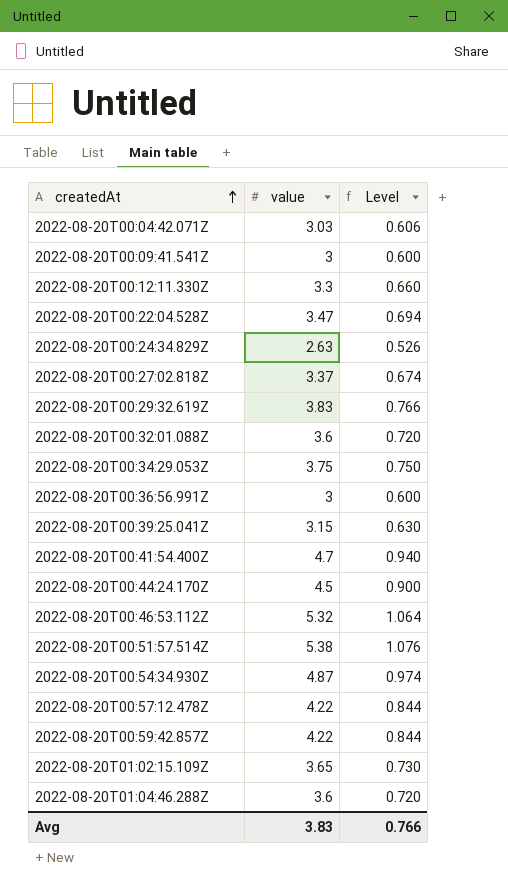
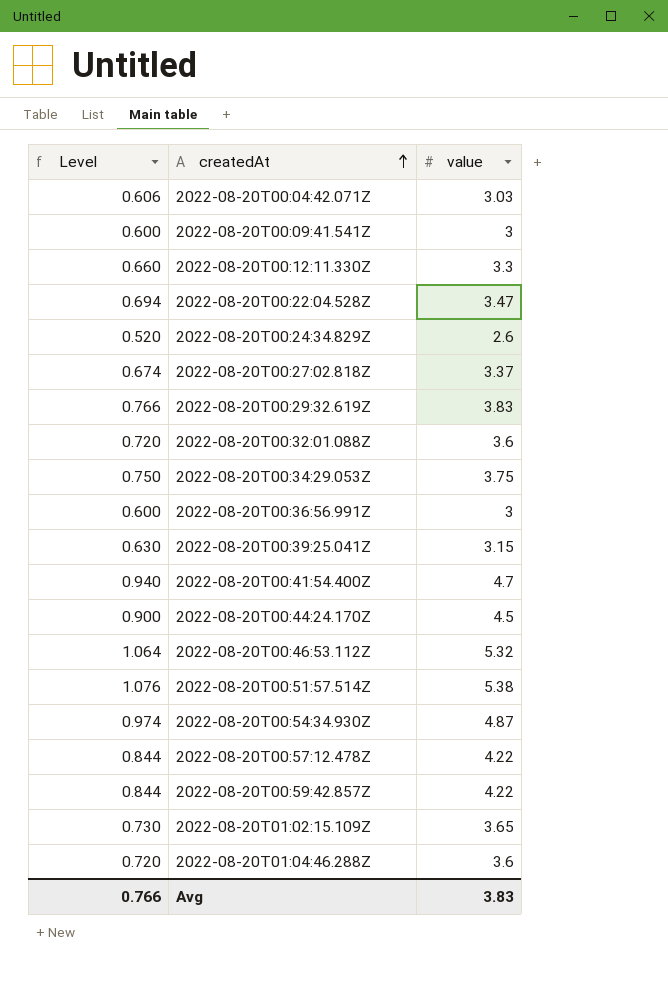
column Level | position: 3 -> 1
2022-08-20T00:24:34.829Z | Level: 0.526 -> 0.520
2022-08-20T00:24:34.829Z | value: 2.63 -> 2.6

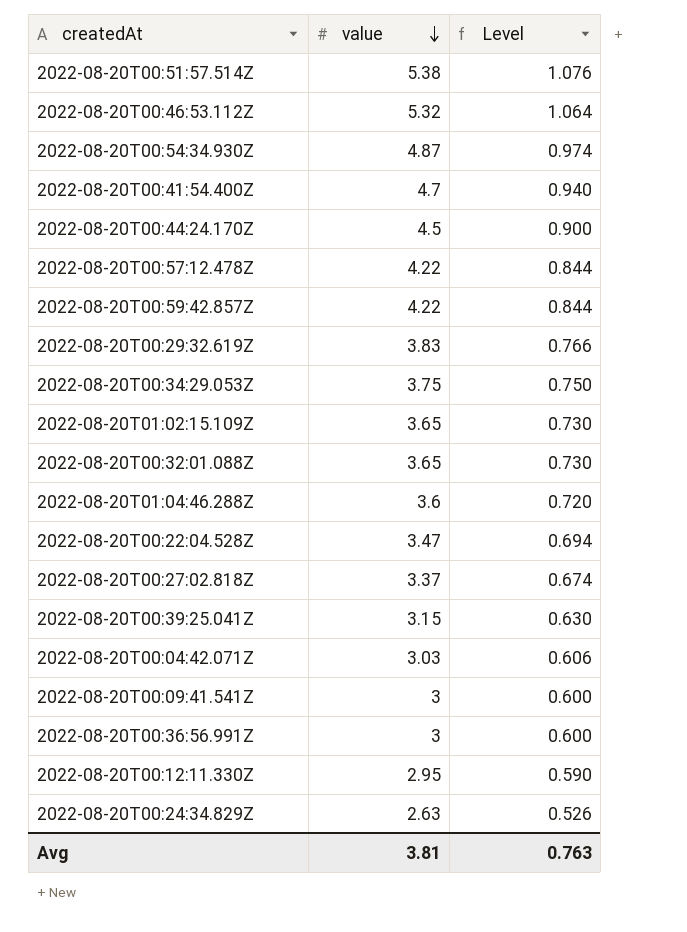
row order: createdAt ascending -> value descending
column Level | position: 1 -> 3
2022-08-20T00:32:01.088Z | value: 3.6 -> 3.65
2022-08-20T00:32:01.088Z | Level: 0.720 -> 0.730
2022-08-20T00:12:11.330Z | value: 3.3 -> 2.95
2022-08-20T00:12:11.330Z | Level: 0.660 -> 0.590
2022-08-20T00:24:34.829Z | value: 2.6 -> 2.63
2022-08-20T00:24:34.829Z | Level: 0.520 -> 0.526
Avg | value: 3.83 -> 3.81
Avg | Level: 0.766 -> 0.763

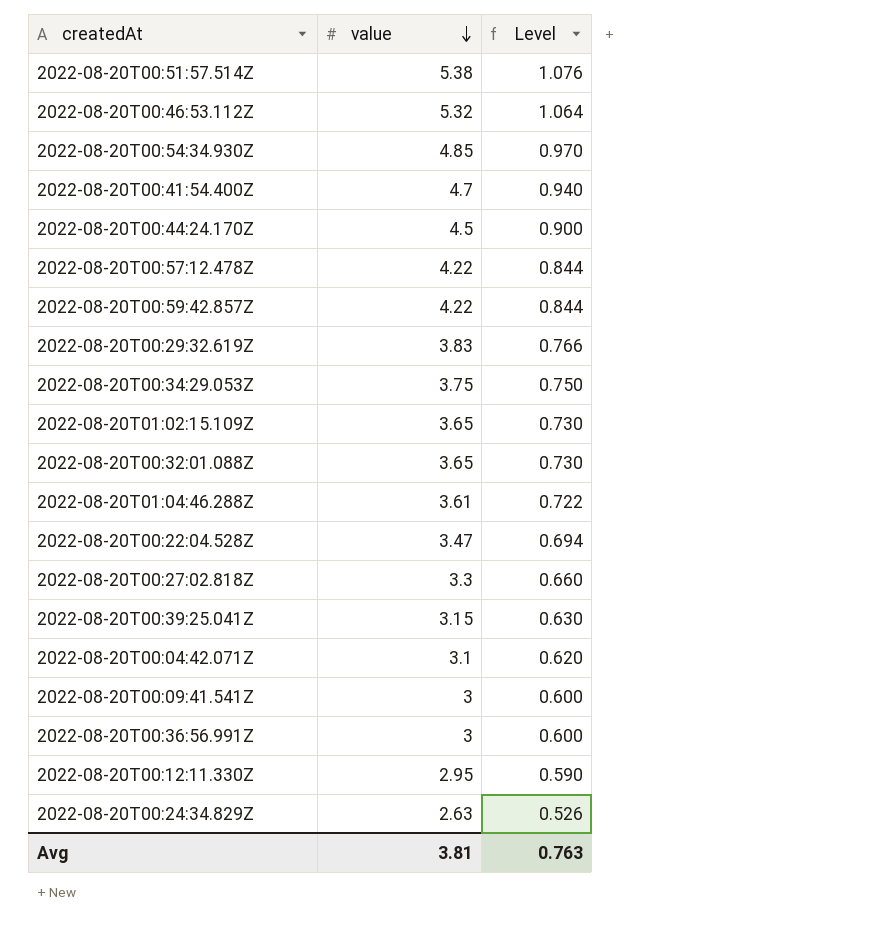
2022-08-20T00:54:34.930Z | value: 4.87 -> 4.85
2022-08-20T00:54:34.930Z | Level: 0.974 -> 0.970
2022-08-20T01:04:46.288Z | value: 3.6 -> 3.61
2022-08-20T01:04:46.288Z | Level: 0.720 -> 0.722
2022-08-20T00:27:02.818Z | value: 3.37 -> 3.3
2022-08-20T00:27:02.818Z | Level: 0.674 -> 0.660
2022-08-20T00:04:42.071Z | value: 3.03 -> 3.1
2022-08-20T00:04:42.071Z | Level: 0.606 -> 0.620

